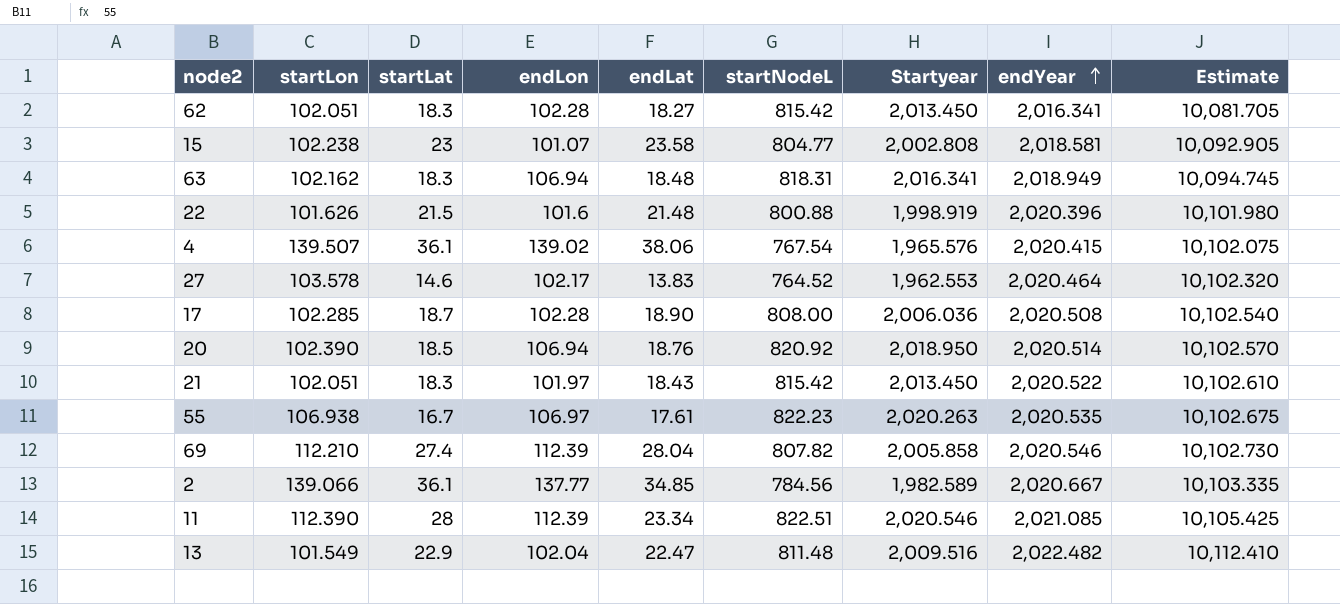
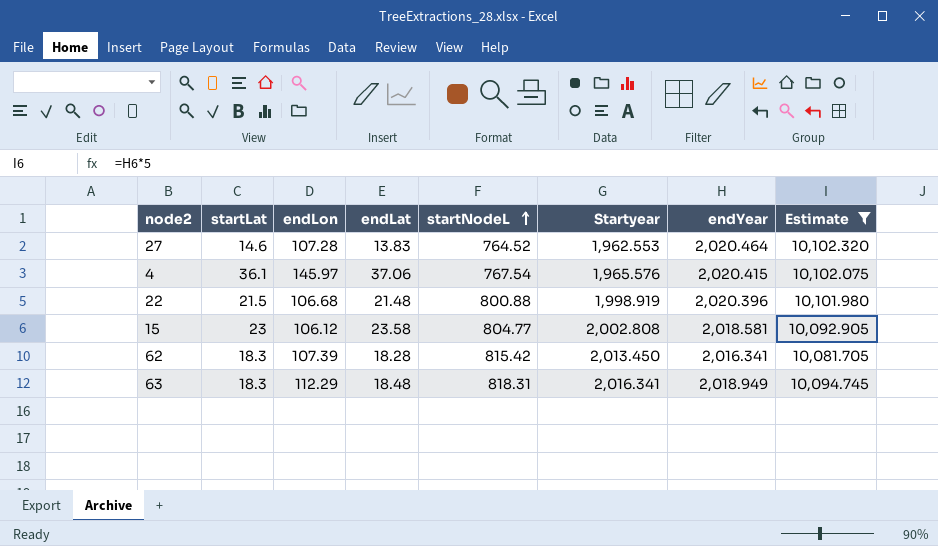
filter: none -> Estimate <= 10,102.320
row order: endYear ascending -> startNodeL ascending
column startLon | position: 2 -> none
27 | endLon: 102.17 -> 107.28
4 | endLon: 139.02 -> 145.97
4 | endLat: 38.06 -> 37.06
22 | endLon: 101.6 -> 106.68
15 | endLon: 101.07 -> 106.12
62 | endLon: 102.28 -> 107.39
62 | endLat: 18.27 -> 18.28
63 | endLon: 106.94 -> 112.29

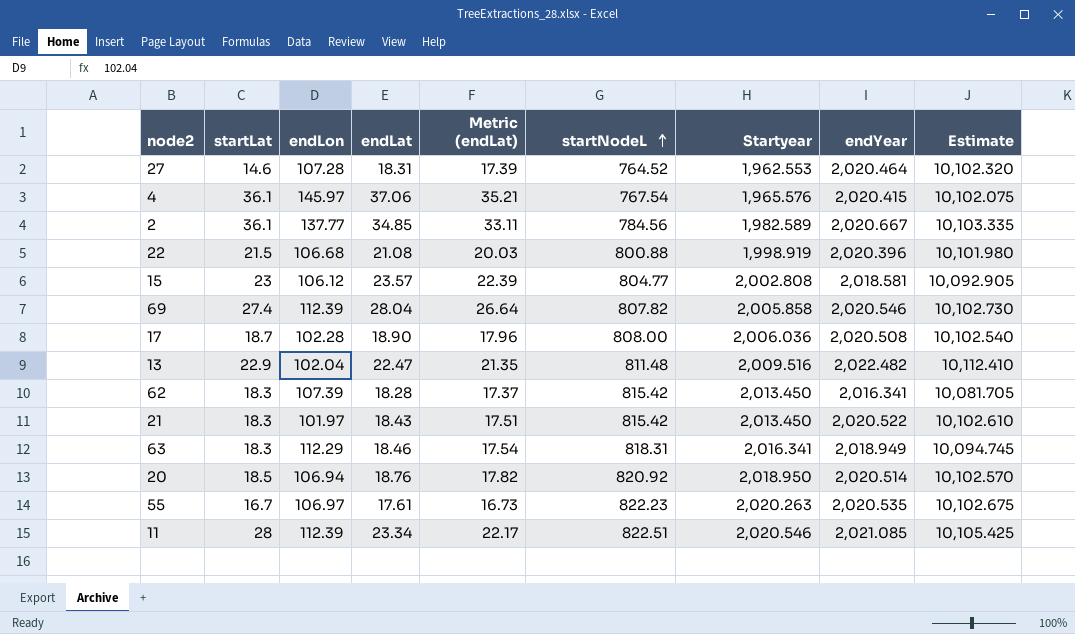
filter: Estimate <= 10,102.320 -> none
column Metric (endLat) | formula: none -> [endLat] * 0.95
27 | endLat: 13.83 -> 18.31
22 | endLat: 21.48 -> 21.08
15 | endLat: 23.58 -> 23.57
63 | endLat: 18.48 -> 18.46

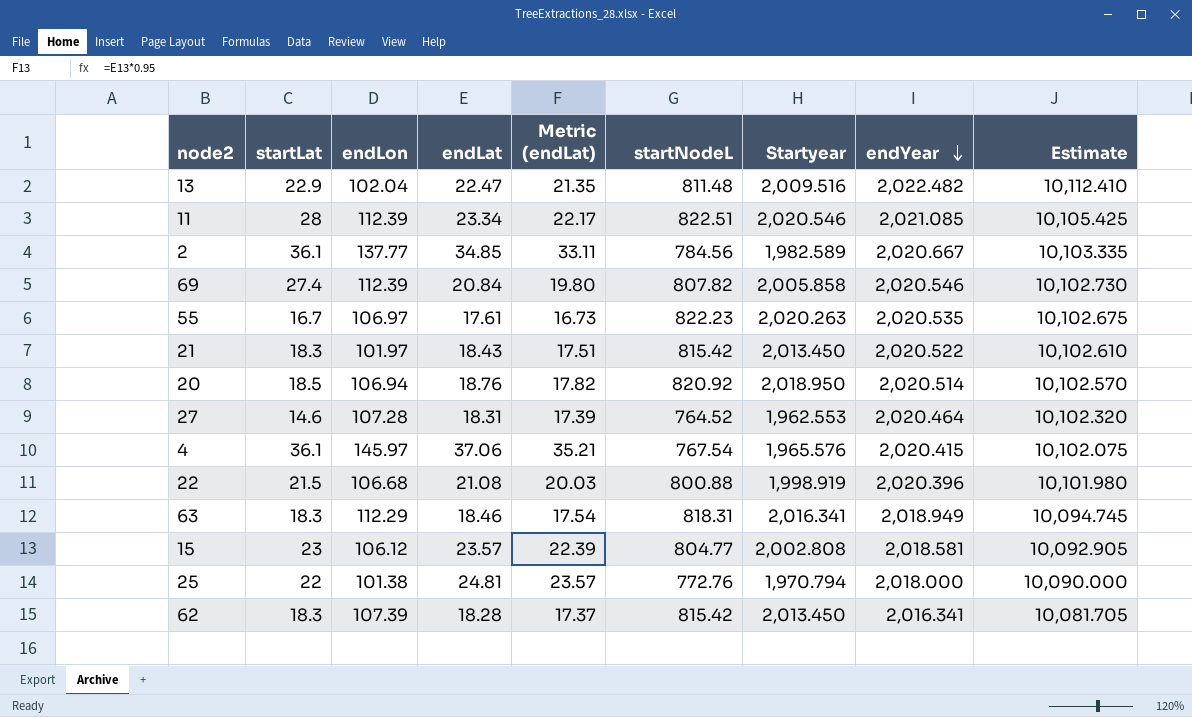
row order: startNodeL ascending -> endYear descending
row 17: 18.7 | 102.28 | 18.90 | 17.96 | 808.00 | 2,006.036 | 2,020.508 | 10,102.540 -> none
69 | endLat: 28.04 -> 20.84
69 | Metric (endLat): 26.64 -> 19.80
row 25: none -> 22 | 101.38 | 24.81 | 23.57 | 772.76 | 1,970.794 | 2,018.000 | 10,090.000

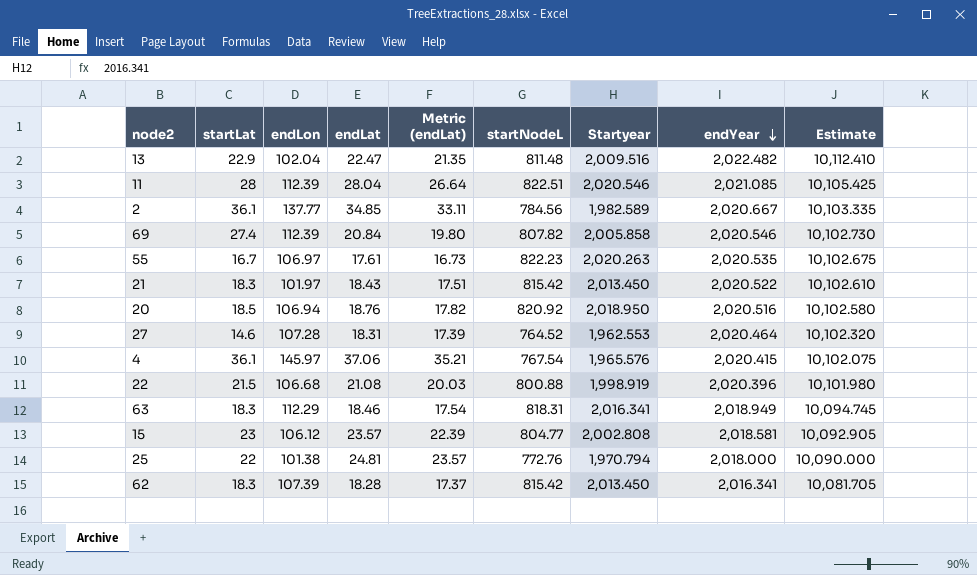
11 | endLat: 23.34 -> 28.04
11 | Metric (endLat): 22.17 -> 26.64
20 | endYear: 2,020.514 -> 2,020.516
20 | Estimate: 10,102.570 -> 10,102.580

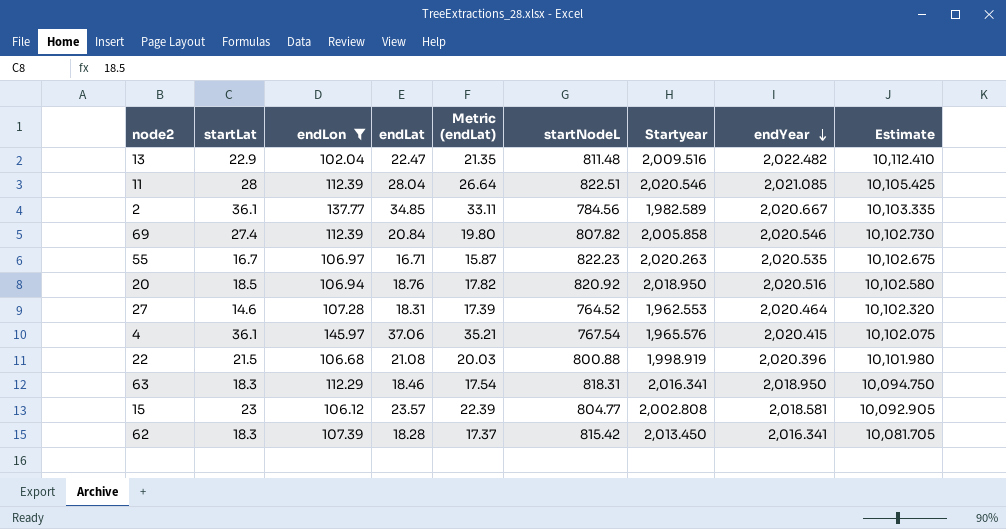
filter: none -> endLon >= 102.04
55 | endLat: 17.61 -> 16.71
55 | Metric (endLat): 16.73 -> 15.87
63 | endYear: 2,018.949 -> 2,018.950
63 | Estimate: 10,094.745 -> 10,094.750

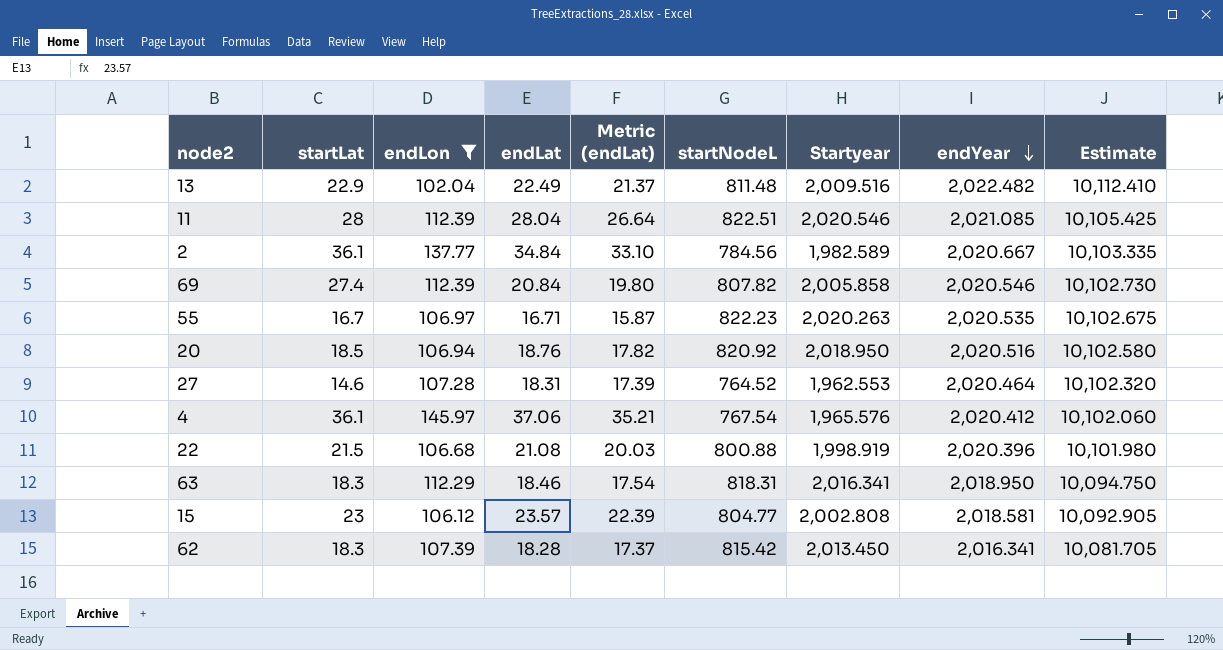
13 | endLat: 22.47 -> 22.49
13 | Metric (endLat): 21.35 -> 21.37
2 | endLat: 34.85 -> 34.84
2 | Metric (endLat): 33.11 -> 33.10
4 | endYear: 2,020.415 -> 2,020.412
4 | Estimate: 10,102.075 -> 10,102.060

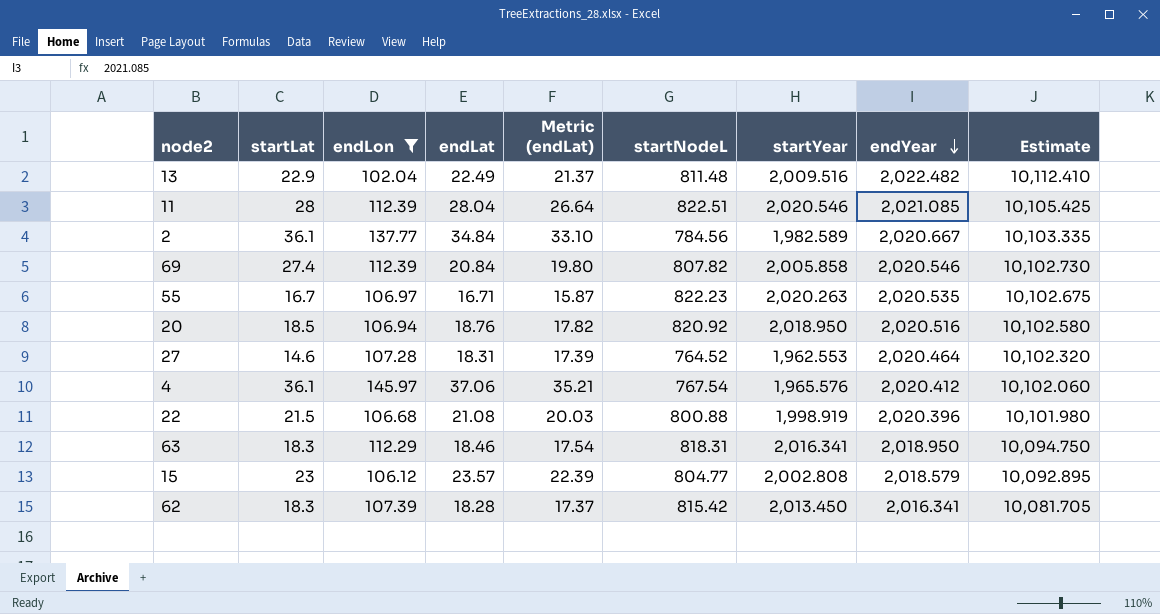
column name: Startyear -> startYear
15 | endYear: 2,018.581 -> 2,018.579
15 | Estimate: 10,092.905 -> 10,092.895

